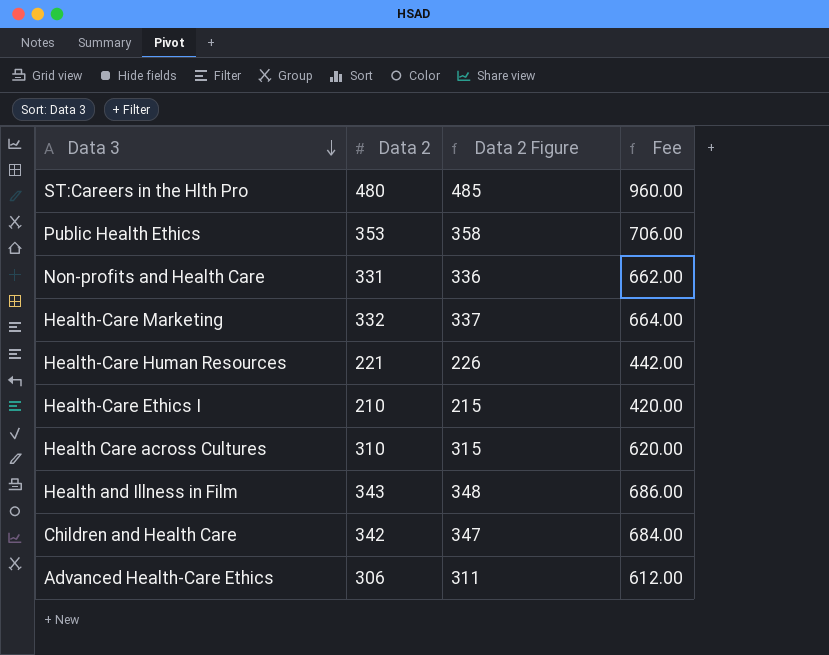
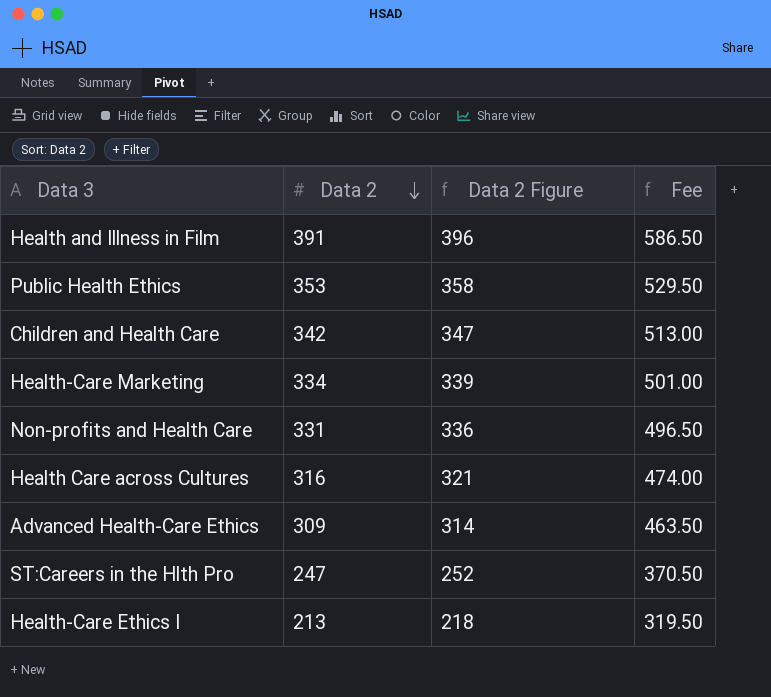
row order: Data 3 descending -> Data 2 descending
column Fee | formula: [Data 2] * 2 -> [Data 2] * 1.5
row Health-Care Human Resources: 221 | 226 | 442.00 -> none
Health and Illness in Film | Data 2: 343 -> 391
Health and Illness in Film | Data 2 Figure: 348 -> 396
Health-Care Marketing | Data 2: 332 -> 334
Health-Care Marketing | Data 2 Figure: 337 -> 339
Health Care across Cultures | Data 2: 310 -> 316
Health Care across Cultures | Data 2 Figure: 315 -> 321
Advanced Health-Care Ethics | Data 2: 306 -> 309
Advanced Health-Care Ethics | Data 2 Figure: 311 -> 314
ST:Careers in the Hlth Pro | Data 2: 480 -> 247
ST:Careers in the Hlth Pro | Data 2 Figure: 485 -> 252
Health-Care Ethics I | Data 2: 210 -> 213
Health-Care Ethics I | Data 2 Figure: 215 -> 218

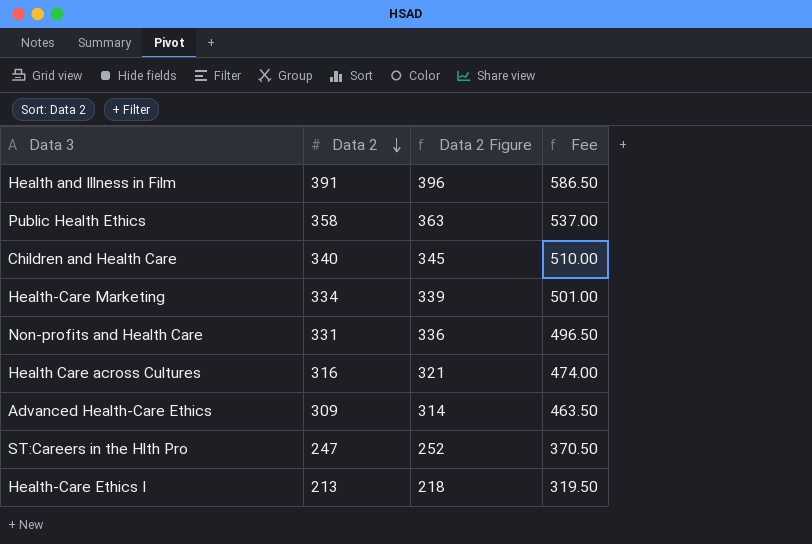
Public Health Ethics | Data 2: 353 -> 358
Public Health Ethics | Data 2 Figure: 358 -> 363
Public Health Ethics | Fee: 529.50 -> 537.00
Children and Health Care | Data 2: 342 -> 340
Children and Health Care | Data 2 Figure: 347 -> 345
Children and Health Care | Fee: 513.00 -> 510.00

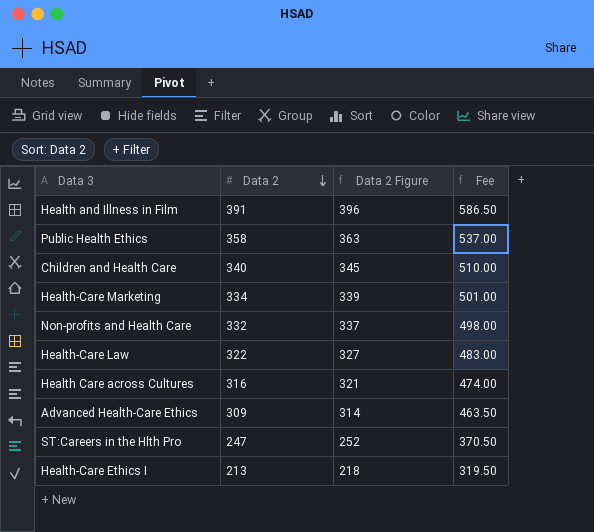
Non-profits and Health Care | Data 2: 331 -> 332
Non-profits and Health Care | Data 2 Figure: 336 -> 337
Non-profits and Health Care | Fee: 496.50 -> 498.00
row Health-Care Law: none -> 322 | 327 | 483.00

